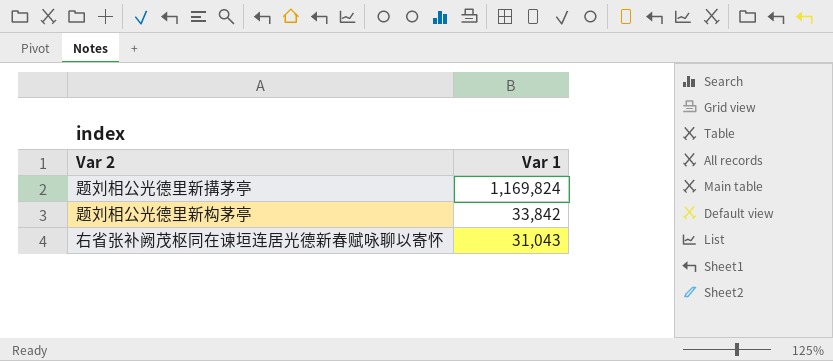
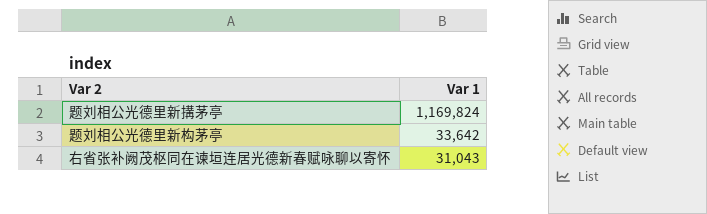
题刘相公光德里新构茅亭 | Var 1: 33,842 -> 33,642

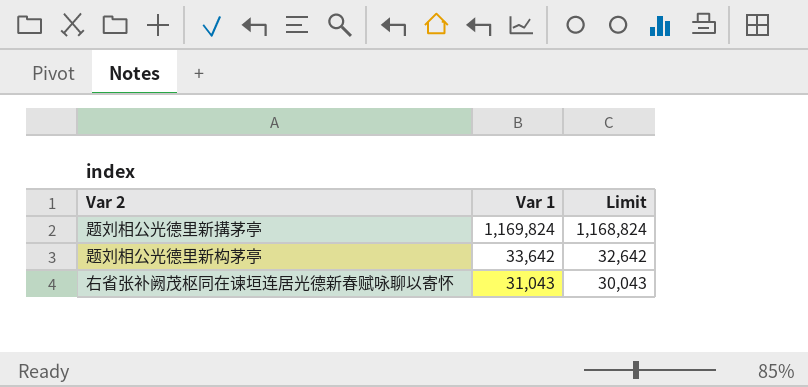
column Limit | formula: none -> [Var 1] - 1000

